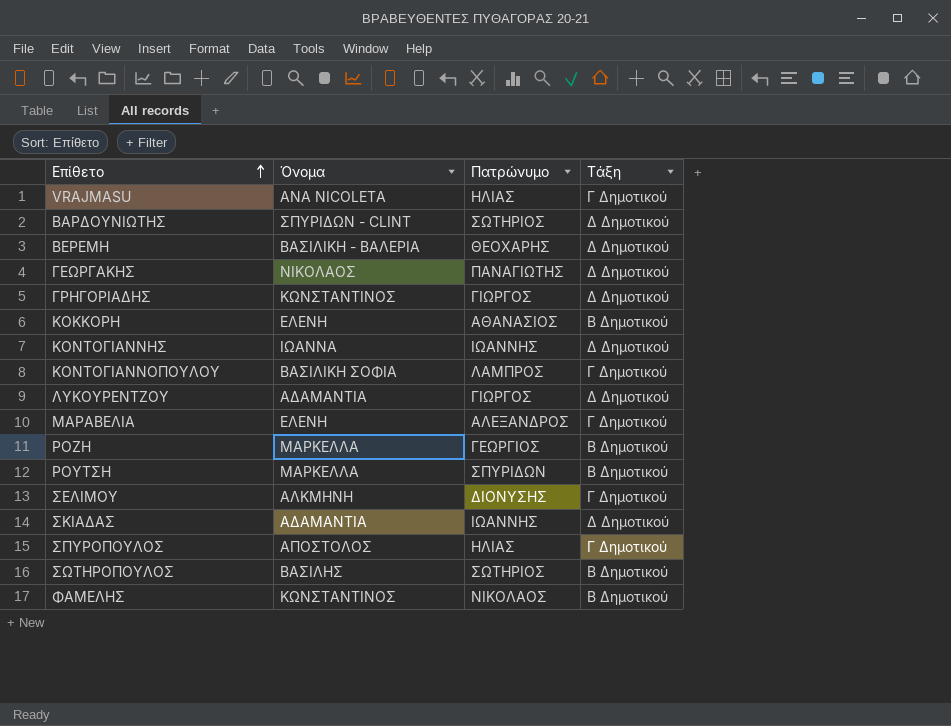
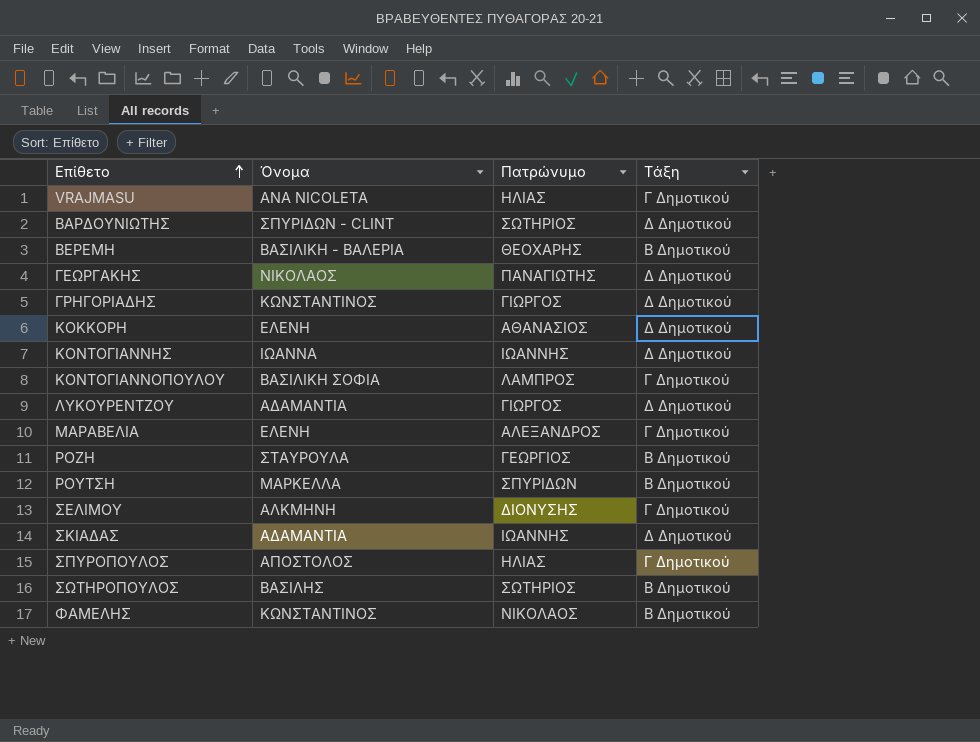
ΒΕΡΕΜΗ | Τάξη: Δ Δημοτικού -> Β Δημοτικού
ΚΟΚΚΟΡΗ | Τάξη: Β Δημοτικού -> Δ Δημοτικού
ΡΟΖΗ | Όνομα: ΜΑΡΚΕΛΛΑ -> ΣΤΑΥΡΟΥΛΑ

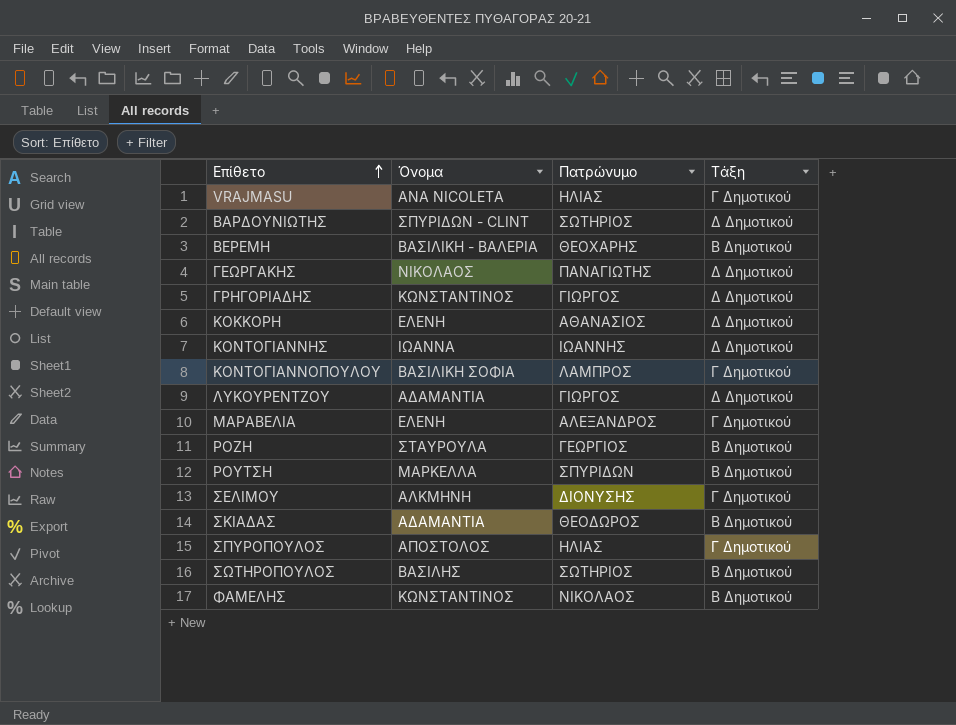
ΣΚΙΑΔΑΣ | Πατρώνυμο: ΙΩΑΝΝΗΣ -> ΘΕΟΔΩΡΟΣ
ΣΚΙΑΔΑΣ | Τάξη: Δ Δημοτικού -> Β Δημοτικού

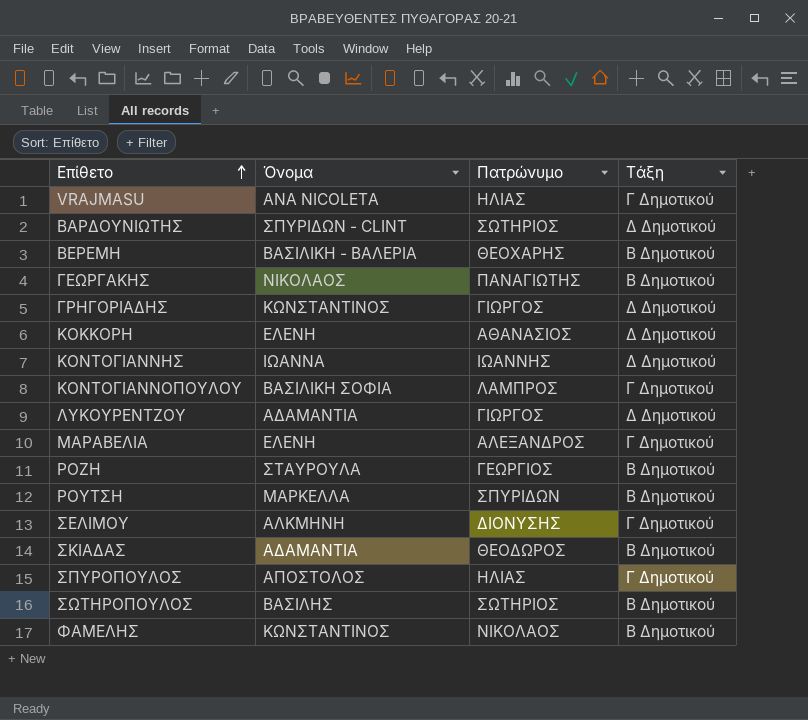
ΓΕΩΡΓΑΚΗΣ | Τάξη: Δ Δημοτικού -> Β Δημοτικού

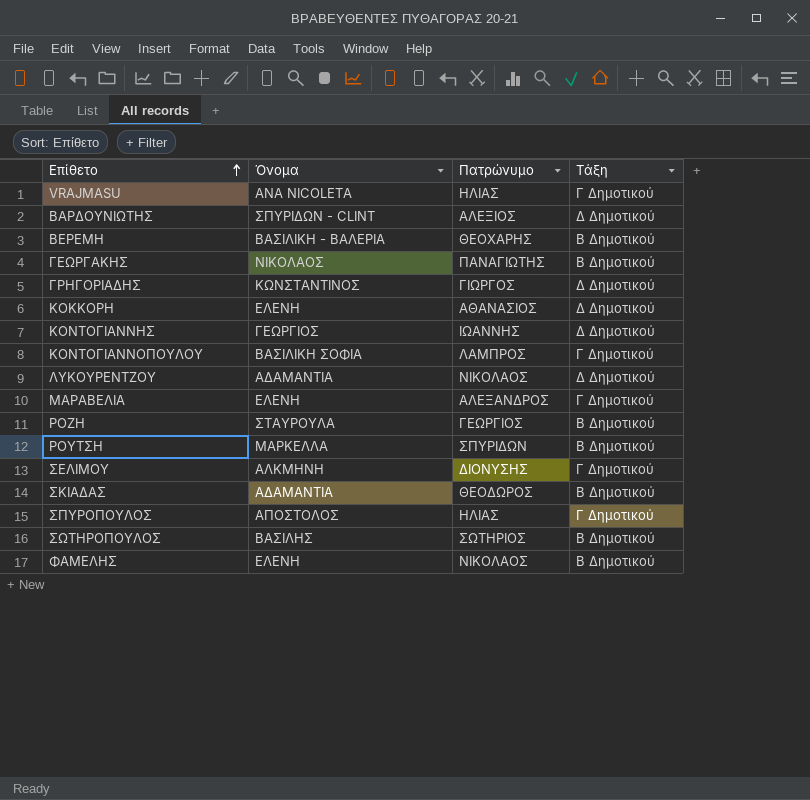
ΒΑΡΔΟΥΝΙΩΤΗΣ | Πατρώνυμο: ΣΩΤΗΡΙΟΣ -> ΑΛΕΞΙΟΣ
ΚΟΝΤΟΓΙΑΝΝΗΣ | Όνομα: ΙΩΑΝΝΑ -> ΓΕΩΡΓΙΟΣ
ΛΥΚΟΥΡΕΝΤΖΟΥ | Πατρώνυμο: ΓΙΩΡΓΟΣ -> ΝΙΚΟΛΑΟΣ
ΦΑΜΕΛΗΣ | Όνομα: ΚΩΝΣΤΑΝΤΙΝΟΣ -> ΕΛΕΝΗ

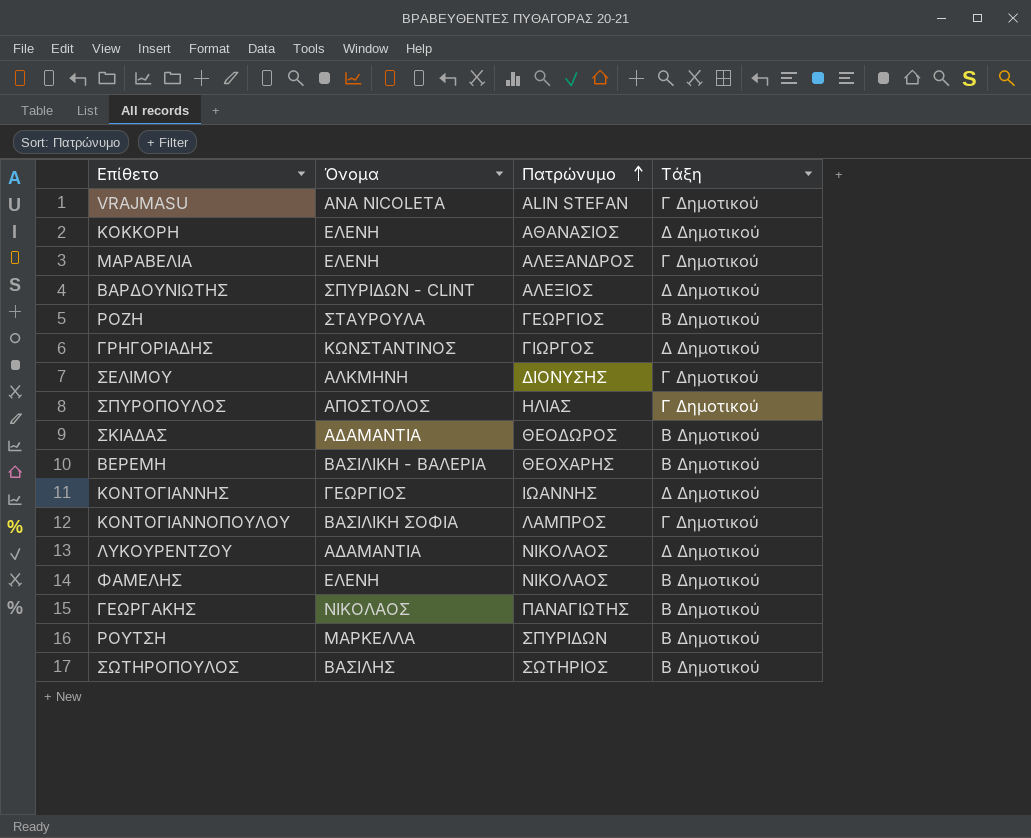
row order: Επίθετο ascending -> Πατρώνυμο ascending
VRAJMASU | Πατρώνυμο: ΗΛΙΑΣ -> ALIN STEFAN

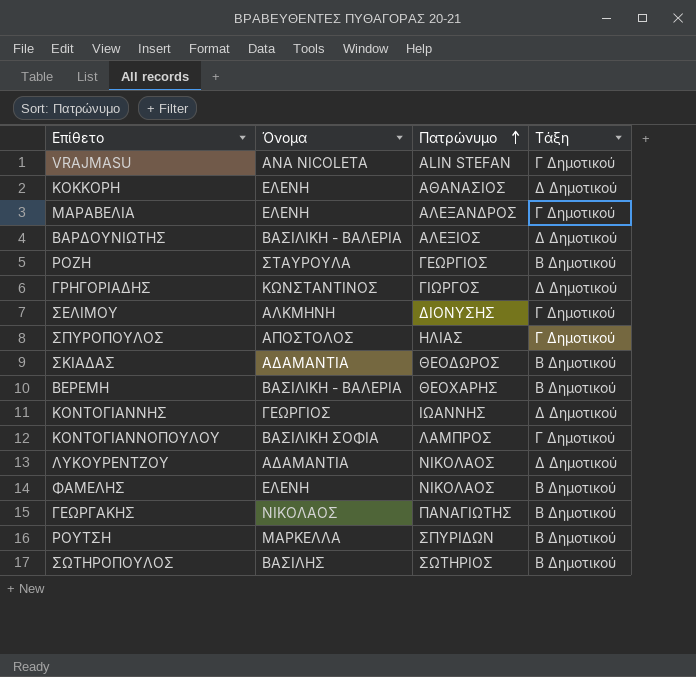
ΒΑΡΔΟΥΝΙΩΤΗΣ | Όνομα: ΣΠΥΡΙΔΩΝ - CLINT -> ΒΑΣΙΛΙΚΗ - ΒΑΛΕΡΙΑ

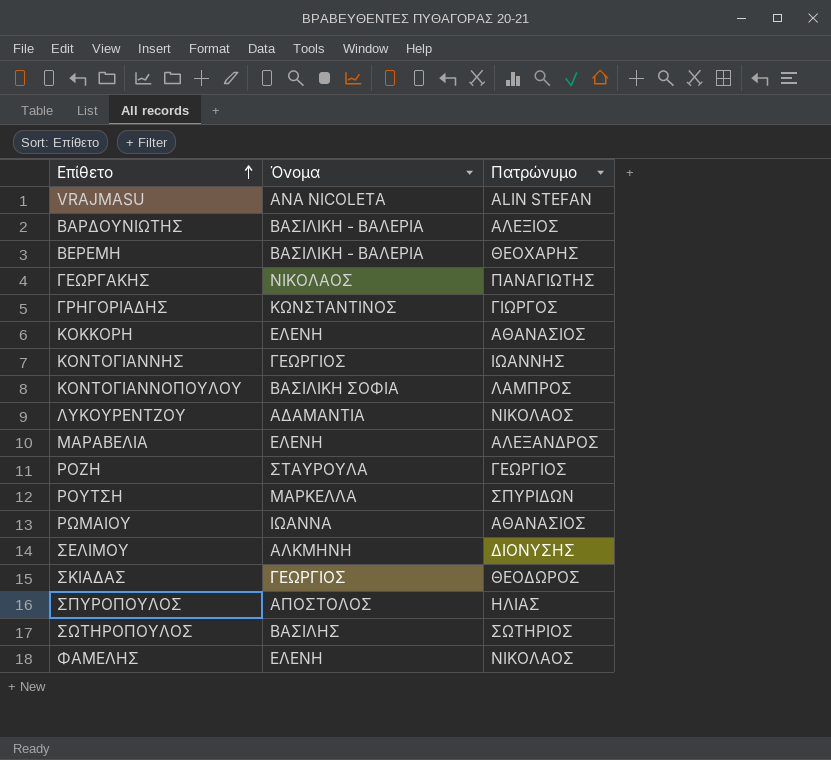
row order: Πατρώνυμο ascending -> Επίθετο ascending
column Τάξη | position: 4 -> none
row ΡΩΜΑΙΟΥ: none -> ΙΩΑΝΝΑ | ΑΘΑΝΑΣΙΟΣ
ΣΚΙΑΔΑΣ | Όνομα: ΑΔΑΜΑΝΤΙΑ -> ΓΕΩΡΓΙΟΣ

